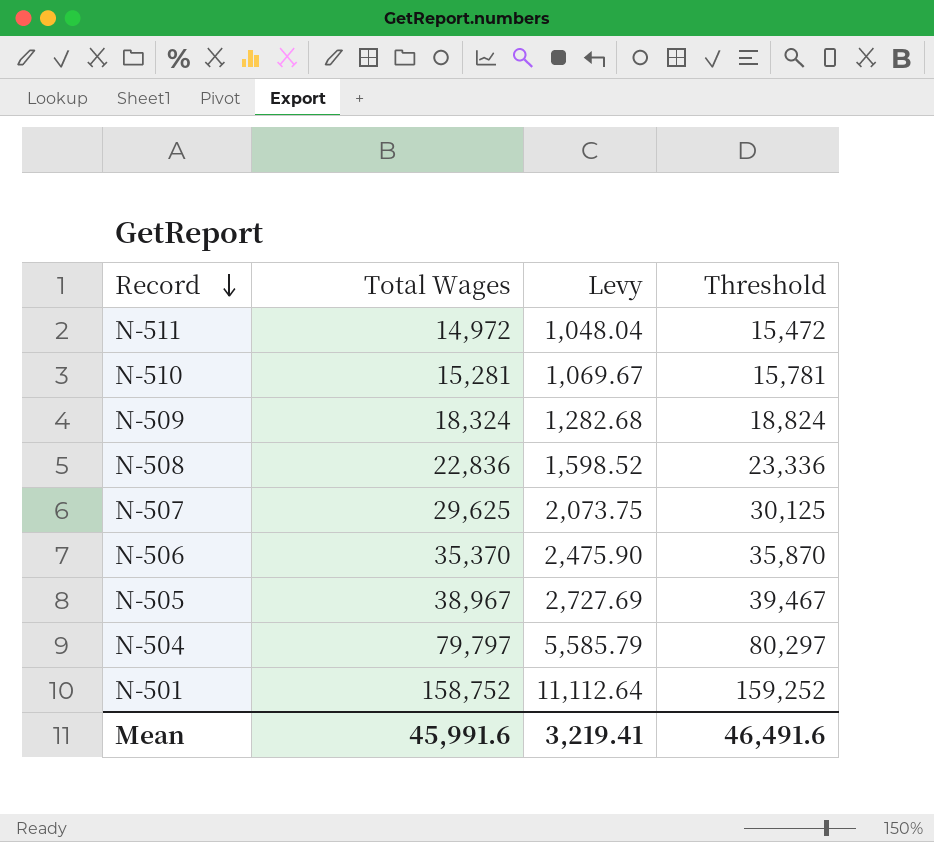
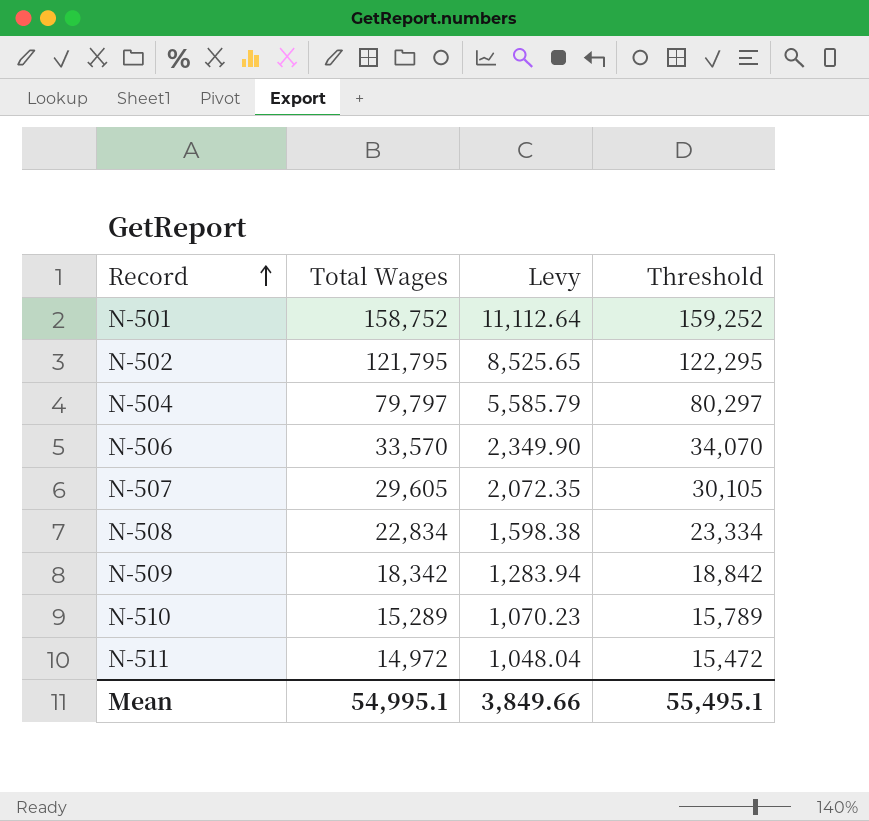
row order: Record descending -> Record ascending
row N-505: 38,967 | 2,727.69 | 39,467 -> none
row N-502: none -> 121,795 | 8,525.65 | 122,295
N-506 | Total Wages: 35,370 -> 33,570
N-506 | Levy: 2,475.90 -> 2,349.90
N-506 | Threshold: 35,870 -> 34,070
N-507 | Total Wages: 29,625 -> 29,605
N-507 | Levy: 2,073.75 -> 2,072.35
N-507 | Threshold: 30,125 -> 30,105
N-508 | Total Wages: 22,836 -> 22,834
N-508 | Levy: 1,598.52 -> 1,598.38
N-508 | Threshold: 23,336 -> 23,334
N-509 | Total Wages: 18,324 -> 18,342
N-509 | Levy: 1,282.68 -> 1,283.94
N-509 | Threshold: 18,824 -> 18,842
N-510 | Total Wages: 15,281 -> 15,289
N-510 | Levy: 1,069.67 -> 1,070.23
N-510 | Threshold: 15,781 -> 15,789
Mean | Total Wages: 45,991.6 -> 54,995.1
Mean | Levy: 3,219.41 -> 3,849.66
Mean | Threshold: 46,491.6 -> 55,495.1

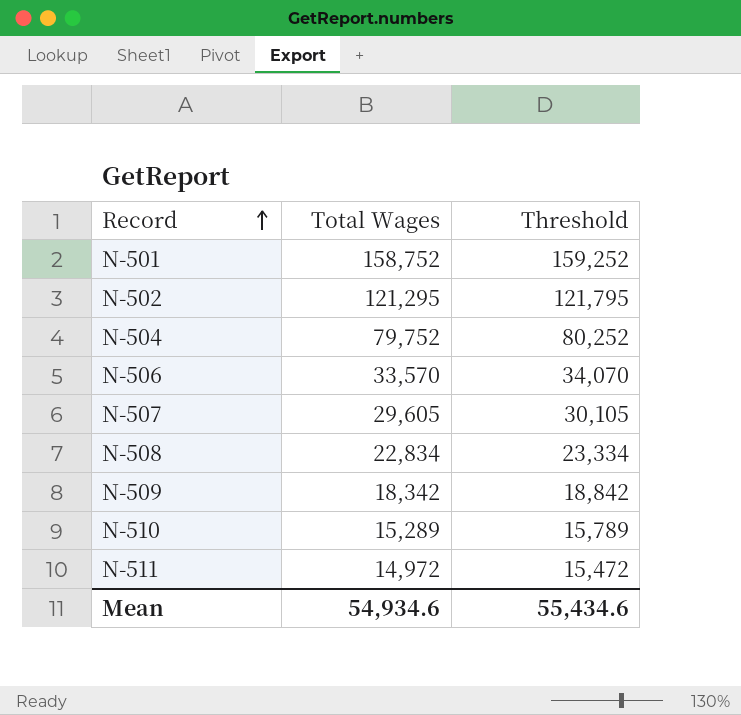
column Levy | formula: [Total Wages] * 0.07 -> none
N-502 | Total Wages: 121,795 -> 121,295
N-502 | Threshold: 122,295 -> 121,795
N-504 | Total Wages: 79,797 -> 79,752
N-504 | Threshold: 80,297 -> 80,252
Mean | Total Wages: 54,995.1 -> 54,934.6
Mean | Threshold: 55,495.1 -> 55,434.6

